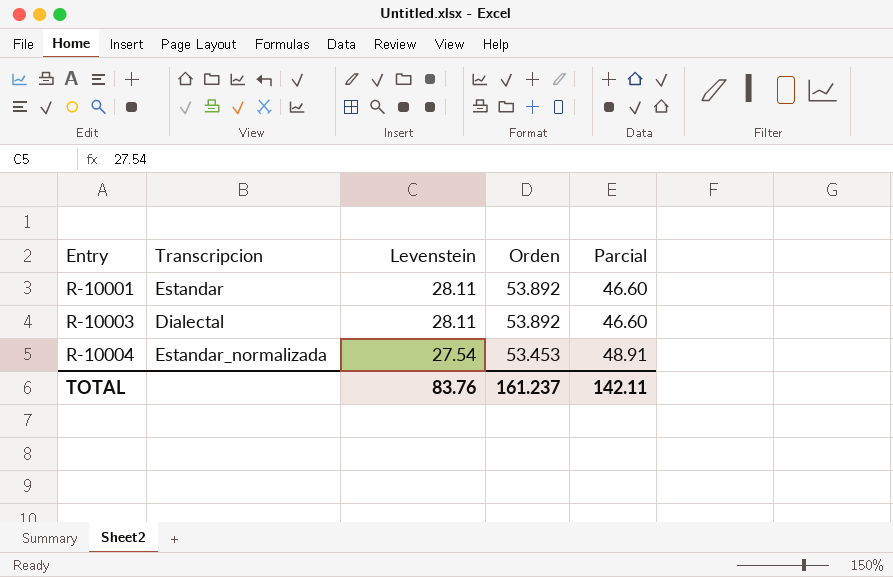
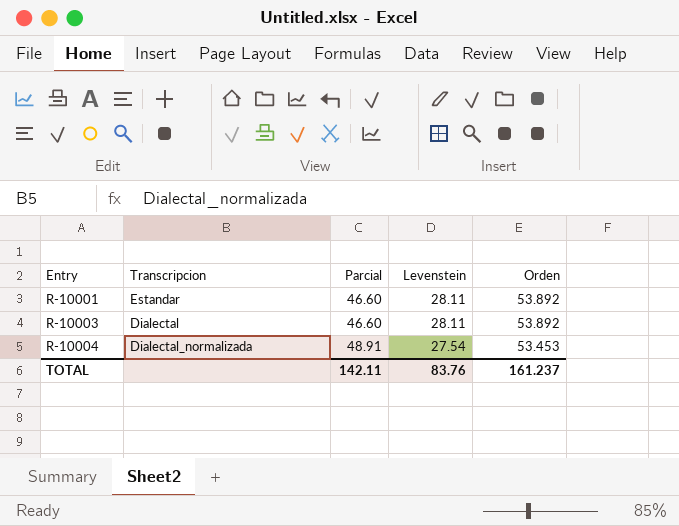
column Parcial | position: 5 -> 3
R-10004 | Transcripcion: Estandar_normalizada -> Dialectal_normalizada

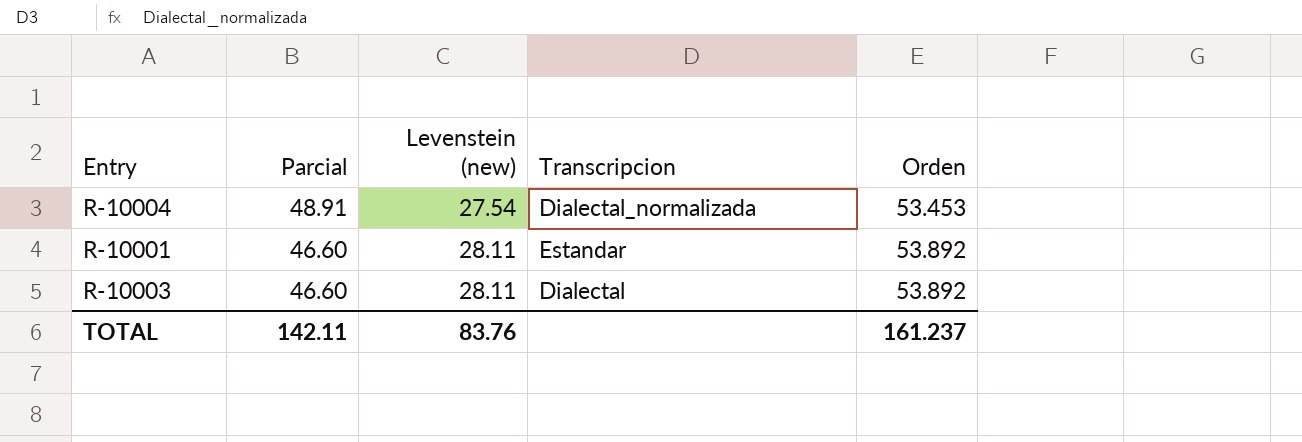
row order: Entry ascending -> Parcial descending
column name: Levenstein -> Levenstein (new)
column Transcripcion | position: 2 -> 4

